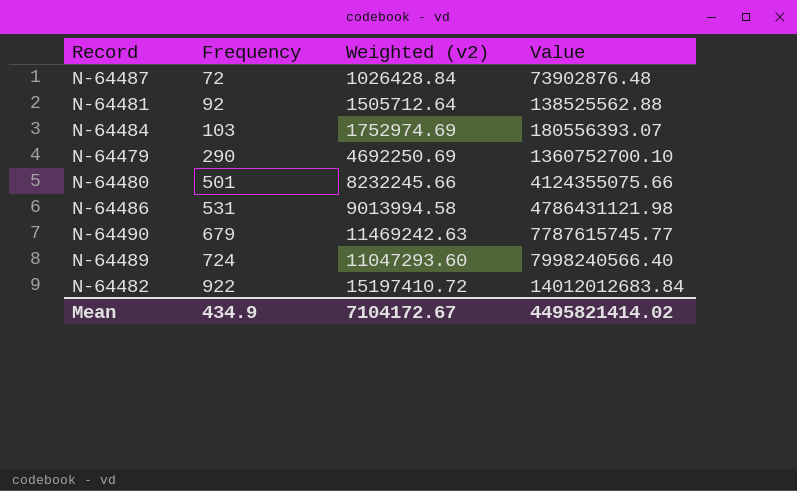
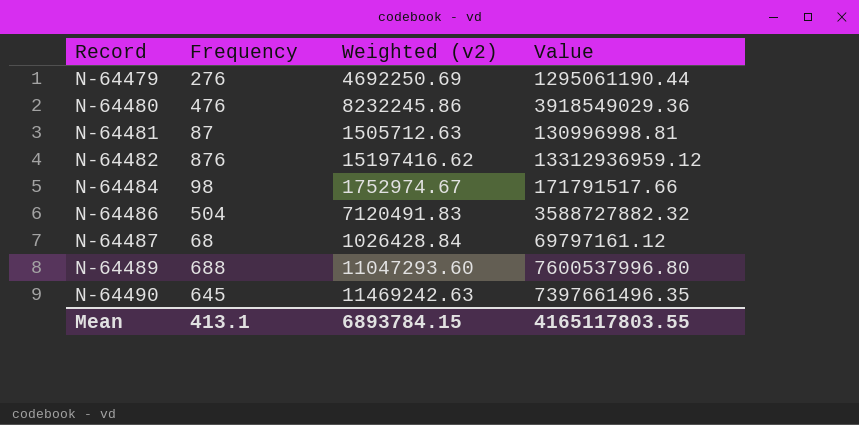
row order: Frequency ascending -> Record ascending
N-64479 | Frequency: 290 -> 276
N-64479 | Value: 1360752700.10 -> 1295061190.44
N-64480 | Frequency: 501 -> 476
N-64480 | Weighted (v2): 8232245.66 -> 8232245.86
N-64480 | Value: 4124355075.66 -> 3918549029.36
N-64481 | Frequency: 92 -> 87
N-64481 | Weighted (v2): 1505712.64 -> 1505712.63
N-64481 | Value: 138525562.88 -> 130996998.81
N-64482 | Frequency: 922 -> 876
N-64482 | Weighted (v2): 15197410.72 -> 15197416.62
N-64482 | Value: 14012012683.84 -> 13312936959.12
N-64484 | Frequency: 103 -> 98
N-64484 | Weighted (v2): 1752974.69 -> 1752974.67
N-64484 | Value: 180556393.07 -> 171791517.66
N-64486 | Frequency: 531 -> 504
N-64486 | Weighted (v2): 9013994.58 -> 7120491.83
N-64486 | Value: 4786431121.98 -> 3588727882.32
N-64487 | Frequency: 72 -> 68
N-64487 | Value: 73902876.48 -> 69797161.12
N-64489 | Frequency: 724 -> 688
N-64489 | Value: 7998240566.40 -> 7600537996.80
N-64490 | Frequency: 679 -> 645
N-64490 | Value: 7787615745.77 -> 7397661496.35
Mean | Frequency: 434.9 -> 413.1
Mean | Weighted (v2): 7104172.67 -> 6893784.15
Mean | Value: 4495821414.02 -> 4165117803.55

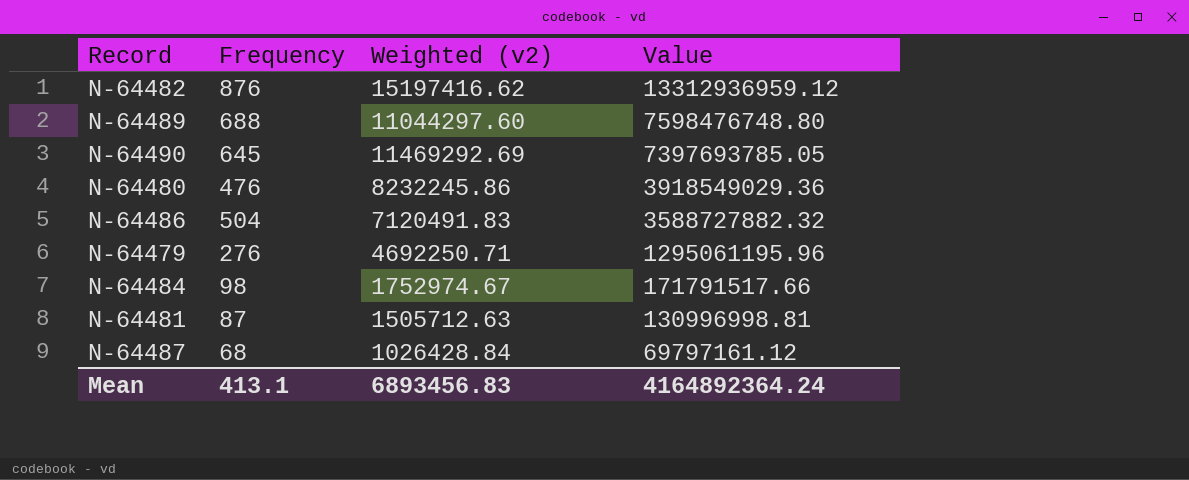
row order: Record ascending -> Value descending
N-64489 | Weighted (v2): 11047293.60 -> 11044297.60
N-64489 | Value: 7600537996.80 -> 7598476748.80
N-64490 | Weighted (v2): 11469242.63 -> 11469292.69
N-64490 | Value: 7397661496.35 -> 7397693785.05
N-64479 | Weighted (v2): 4692250.69 -> 4692250.71
N-64479 | Value: 1295061190.44 -> 1295061195.96
Mean | Weighted (v2): 6893784.15 -> 6893456.83
Mean | Value: 4165117803.55 -> 4164892364.24

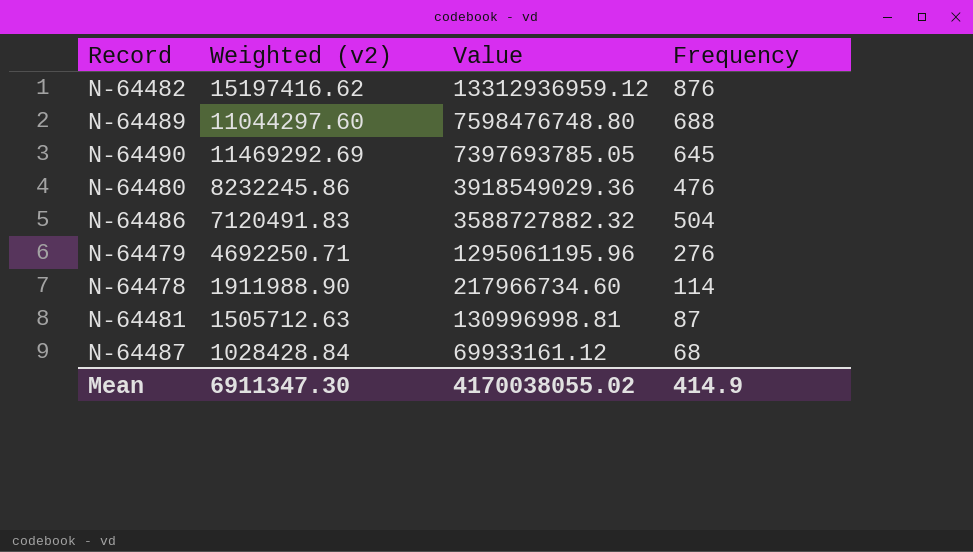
column Frequency | position: 2 -> 4
row N-64484: 98 | 1752974.67 | 171791517.66 -> none
row N-64478: none -> 1911988.90 | 217966734.60 | 114
N-64487 | Weighted (v2): 1026428.84 -> 1028428.84
N-64487 | Value: 69797161.12 -> 69933161.12
Mean | Weighted (v2): 6893456.83 -> 6911347.30
Mean | Value: 4164892364.24 -> 4170038055.02
Mean | Frequency: 413.1 -> 414.9

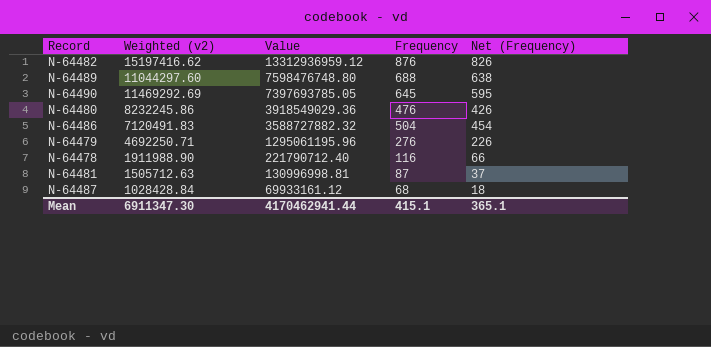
column Net (Frequency) | formula: none -> [Frequency] - 50
N-64478 | Value: 217966734.60 -> 221790712.40
N-64478 | Frequency: 114 -> 116
Mean | Value: 4170038055.02 -> 4170462941.44
Mean | Frequency: 414.9 -> 415.1

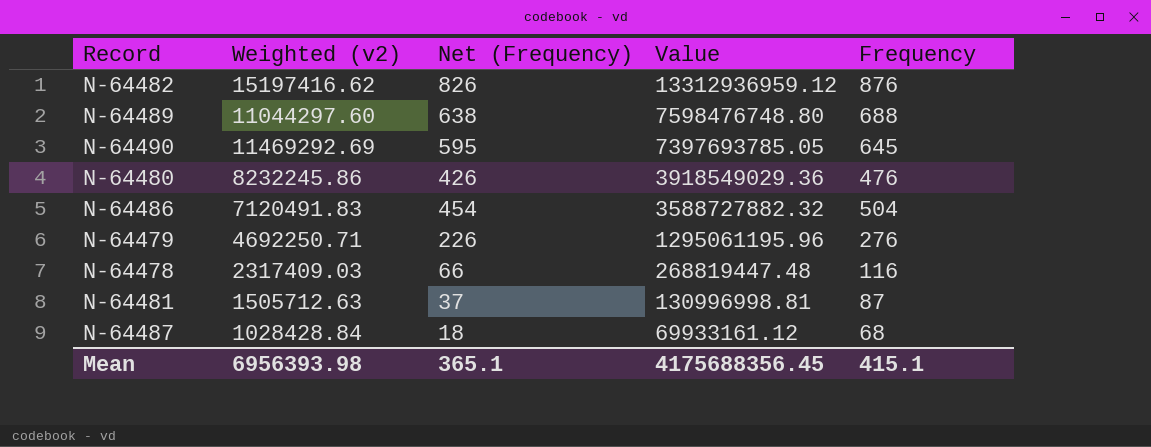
column Net (Frequency) | position: 5 -> 3
N-64478 | Weighted (v2): 1911988.90 -> 2317409.03
N-64478 | Value: 221790712.40 -> 268819447.48
Mean | Weighted (v2): 6911347.30 -> 6956393.98
Mean | Value: 4170462941.44 -> 4175688356.45

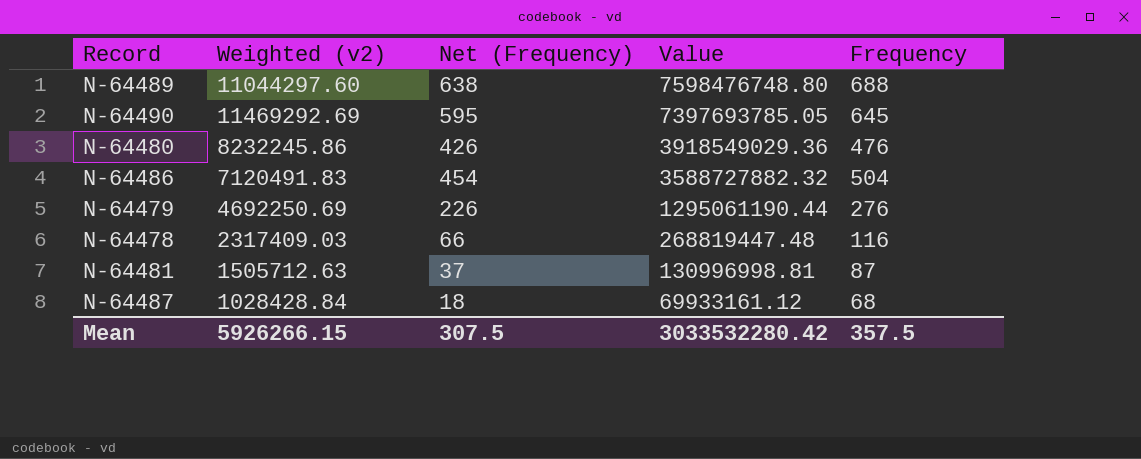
row N-64482: 15197416.62 | 826 | 13312936959.12 | 876 -> none
N-64479 | Weighted (v2): 4692250.71 -> 4692250.69
N-64479 | Value: 1295061195.96 -> 1295061190.44
Mean | Weighted (v2): 6956393.98 -> 5926266.15
Mean | Net (Frequency): 365.1 -> 307.5
Mean | Value: 4175688356.45 -> 3033532280.42
Mean | Frequency: 415.1 -> 357.5

